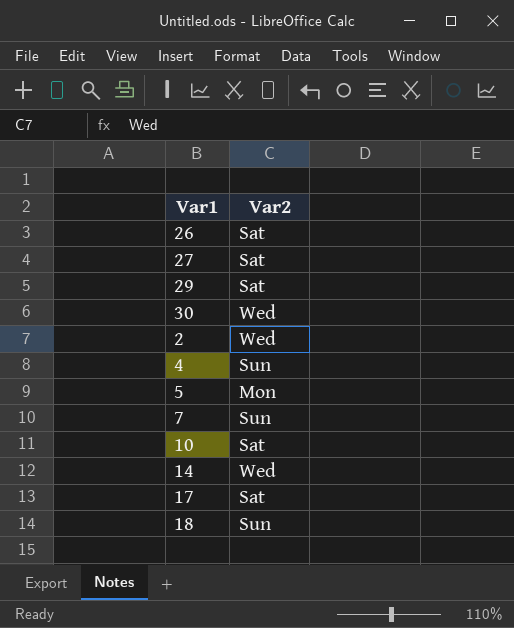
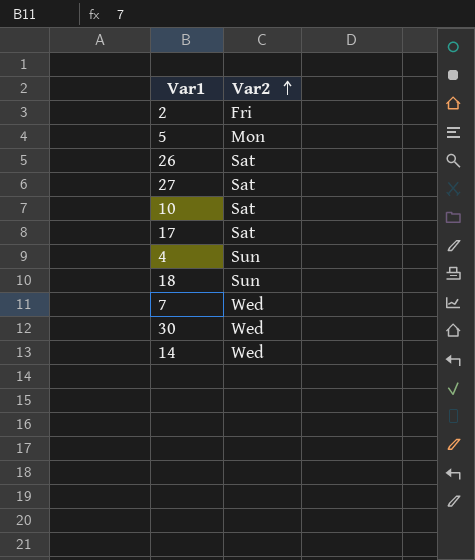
row order: none -> Var2 ascending
row 29: Sat -> none
2 | Var2: Wed -> Fri
7 | Var2: Sun -> Wed

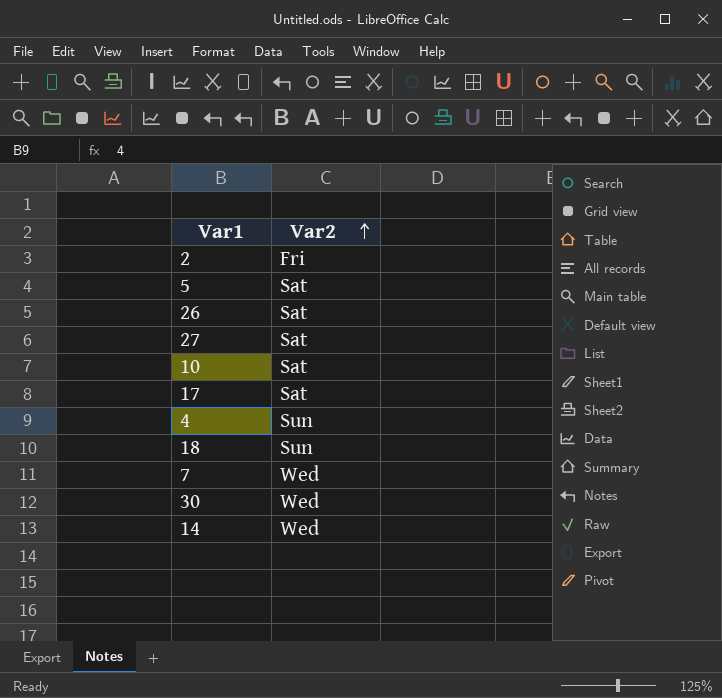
5 | Var2: Mon -> Sat

